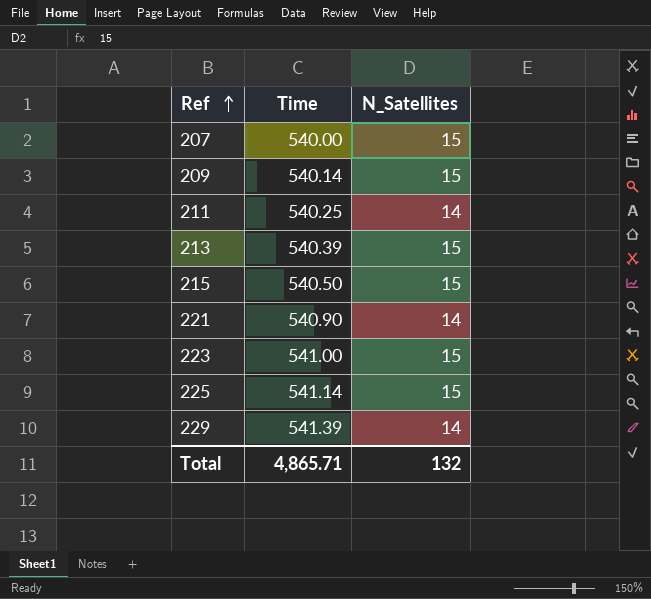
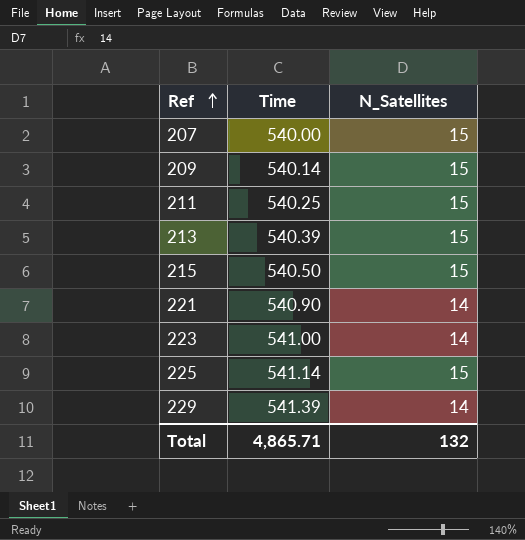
211 | N_Satellites: 14 -> 15
223 | N_Satellites: 15 -> 14

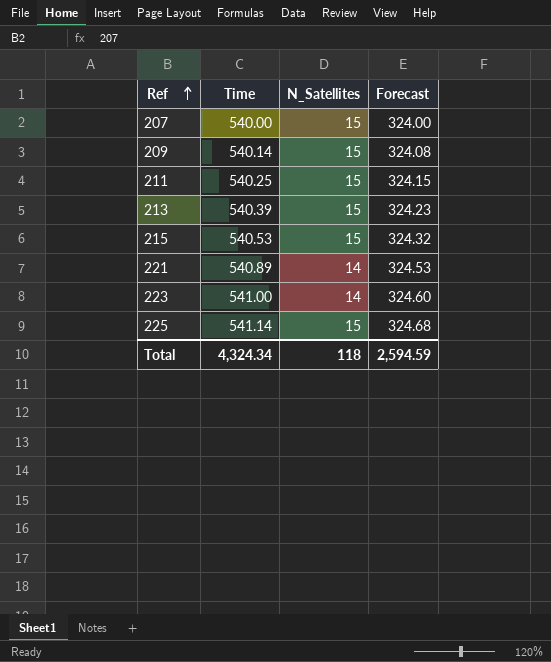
column Forecast | formula: none -> [Time] * 0.6
row 229: 541.39 | 14 -> none
215 | Time: 540.50 -> 540.53
221 | Time: 540.90 -> 540.89
Total | Time: 4,865.71 -> 4,324.34
Total | N_Satellites: 132 -> 118

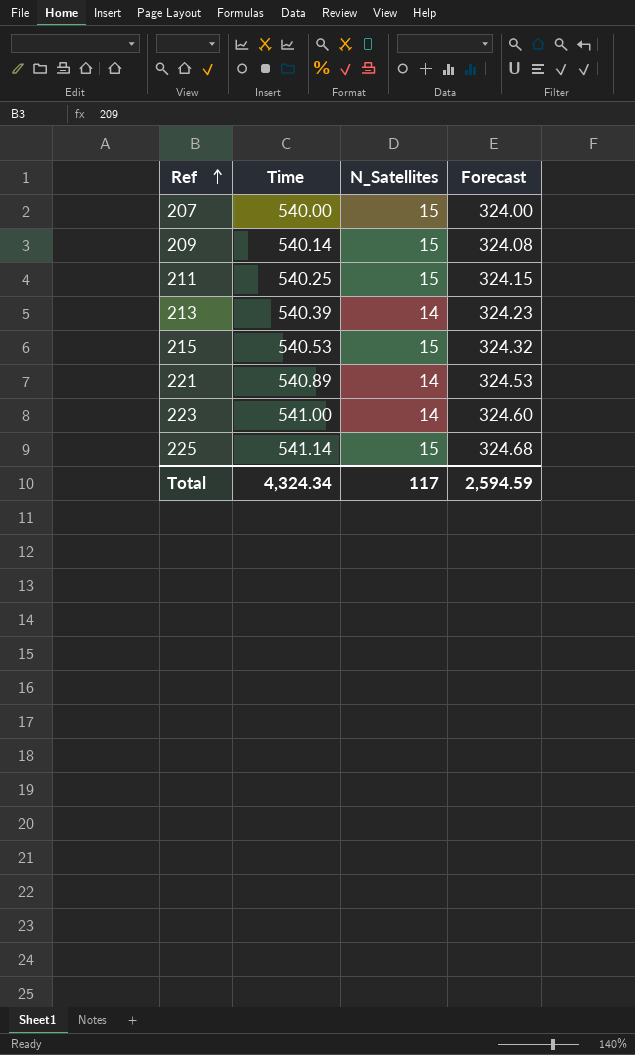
213 | N_Satellites: 15 -> 14
Total | N_Satellites: 118 -> 117

